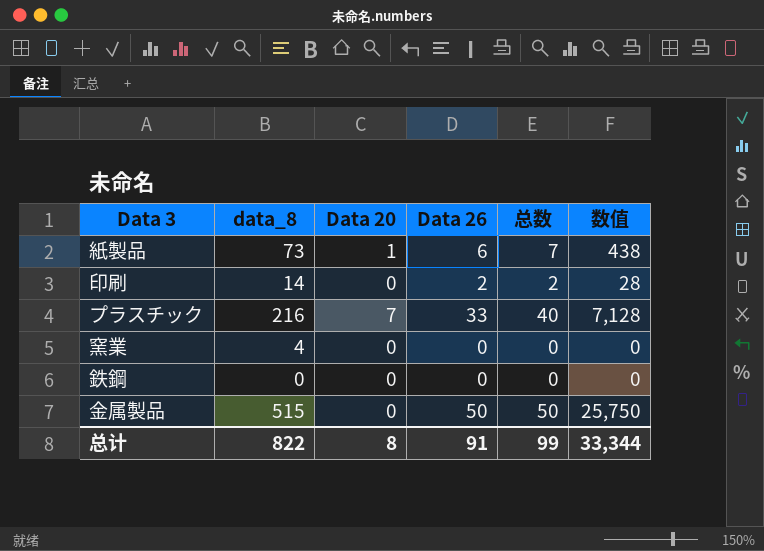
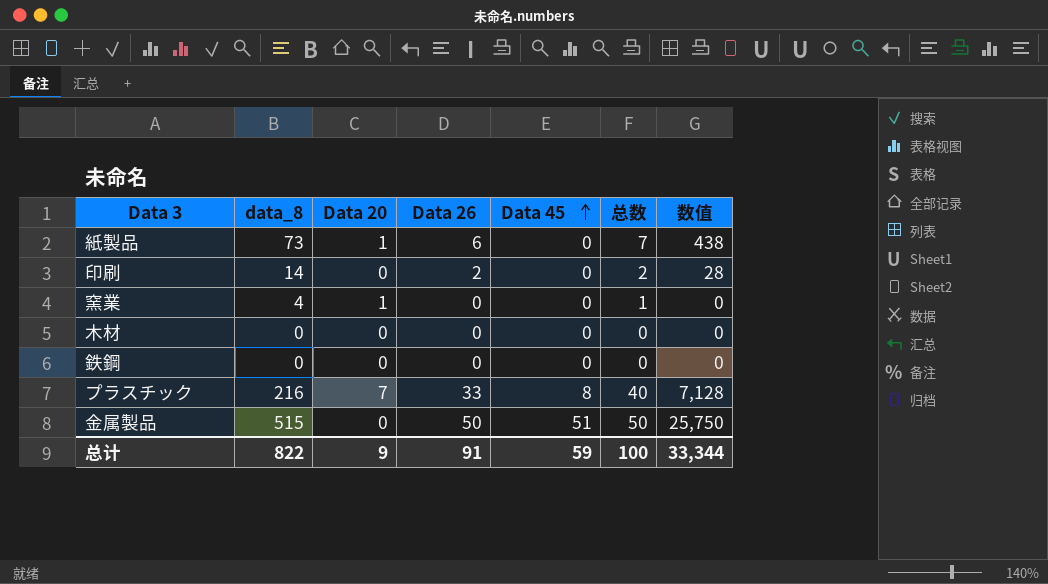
row order: none -> Data 45 ascending
column Data 45 | position: none -> 5
窯業 | Data 20: 0 -> 1
窯業 | 总数: 0 -> 1
row 木材: none -> 0 | 0 | 0 | 0 | 0 | 0
总计 | Data 20: 8 -> 9
总计 | 总数: 99 -> 100

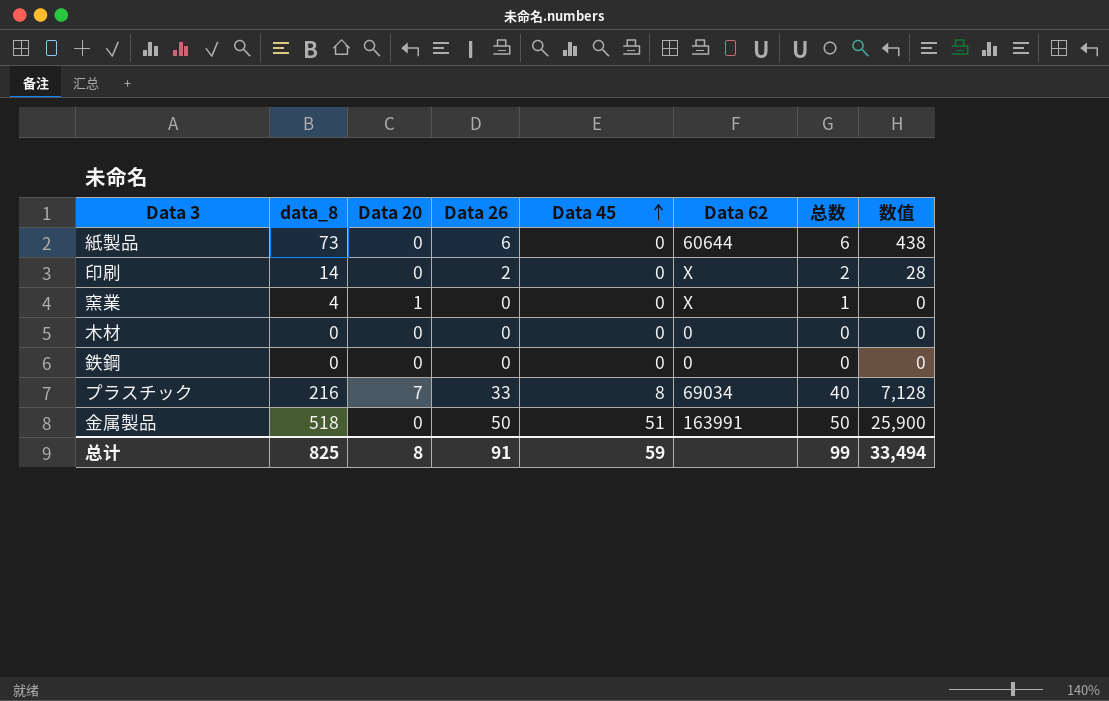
column Data 62 | position: none -> 6
紙製品 | Data 20: 1 -> 0
紙製品 | 总数: 7 -> 6
金属製品 | data_8: 515 -> 518
金属製品 | 数值: 25,750 -> 25,900
总计 | data_8: 822 -> 825
总计 | Data 20: 9 -> 8
总计 | 总数: 100 -> 99
总计 | 数值: 33,344 -> 33,494

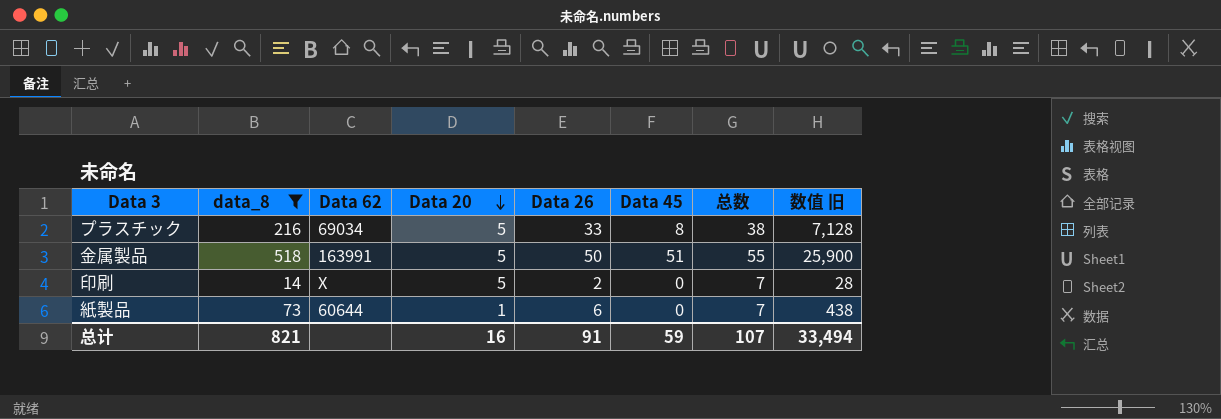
filter: none -> data_8 >= 14
row order: Data 45 ascending -> Data 20 descending
column Data 62 | position: 6 -> 3
column name: 数值 -> 数值 旧
プラスチック | Data 20: 7 -> 5
プラスチック | 总数: 40 -> 38
金属製品 | Data 20: 0 -> 5
金属製品 | 总数: 50 -> 55
印刷 | Data 20: 0 -> 5
印刷 | 总数: 2 -> 7
紙製品 | Data 20: 0 -> 1
紙製品 | 总数: 6 -> 7
总计 | data_8: 825 -> 821
总计 | Data 20: 8 -> 16
总计 | 总数: 99 -> 107

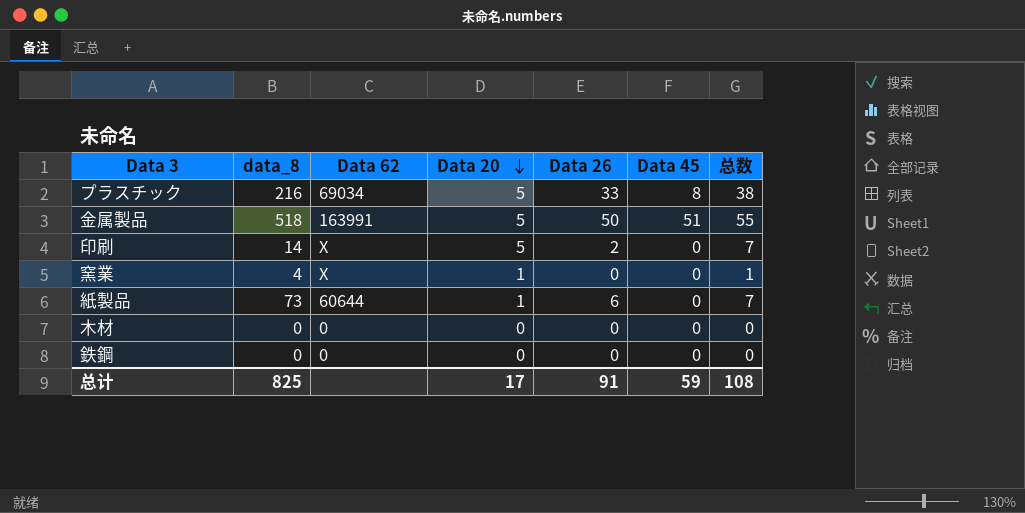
filter: data_8 >= 14 -> none
column 数值 旧 | formula: [data_8] * [Data 26] -> none
总计 | data_8: 821 -> 825
总计 | Data 20: 16 -> 17
总计 | 总数: 107 -> 108

